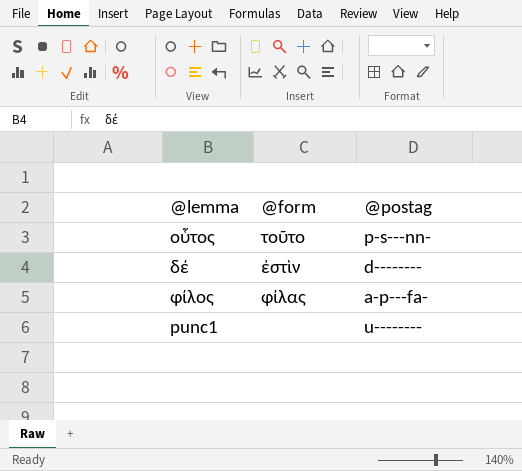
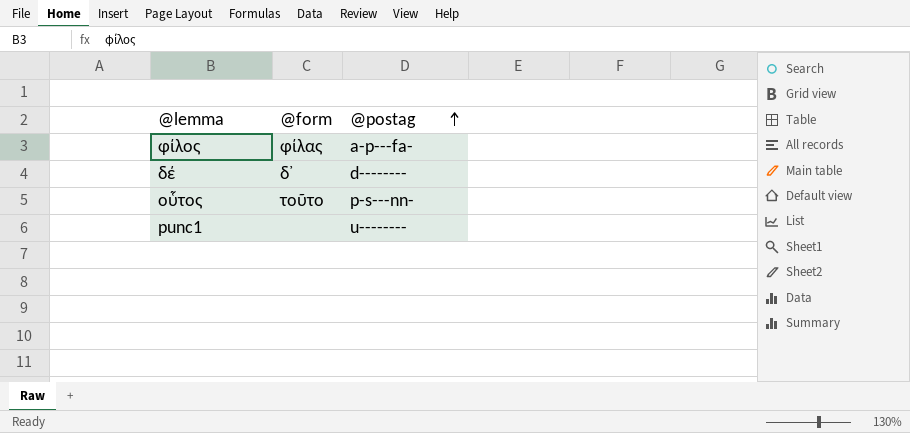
row order: none -> @postag ascending
δέ | @form: ἐστὶν -> δ᾽

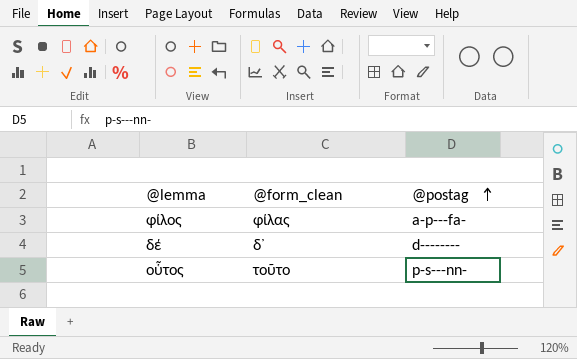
column name: @form -> @form_clean
row punc1: none | u-------- -> none

